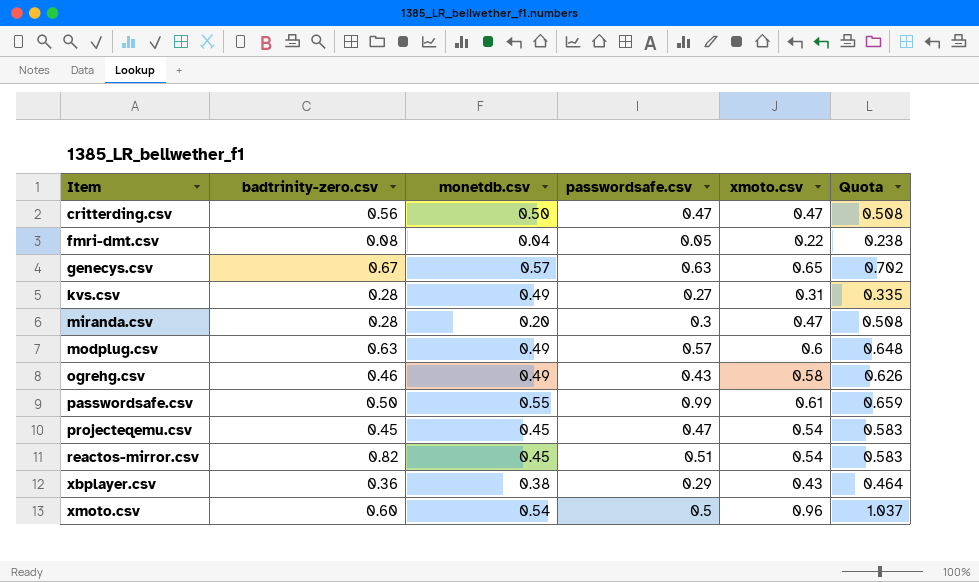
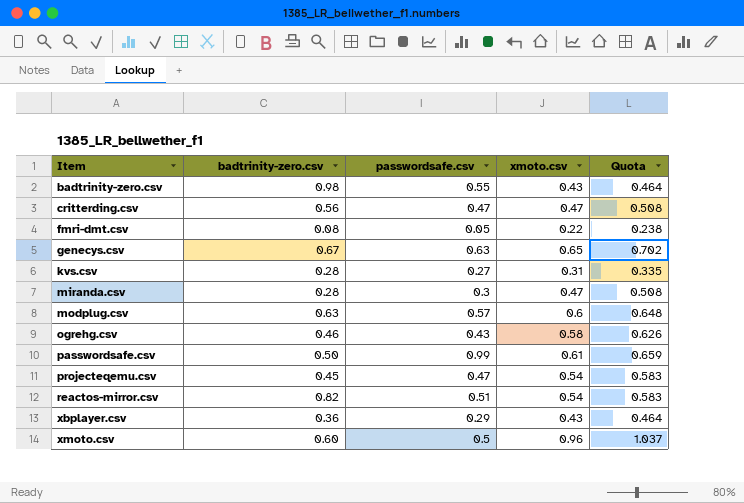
column monetdb.csv | position: 3 -> none
row badtrinity-zero.csv: none -> 0.98 | 0.55 | 0.43 | 0.464

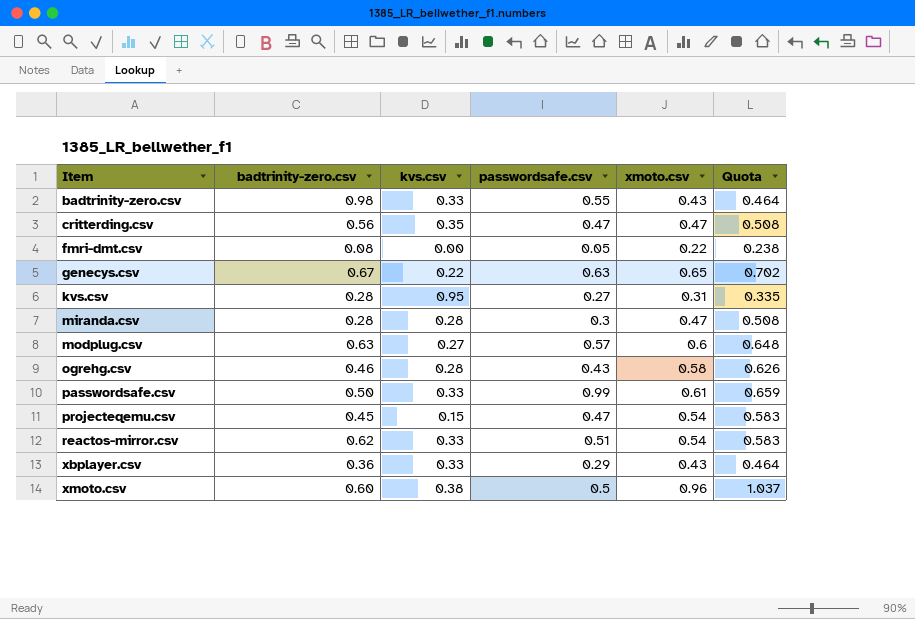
column kvs.csv | position: none -> 3
reactos-mirror.csv | badtrinity-zero.csv: 0.82 -> 0.62

